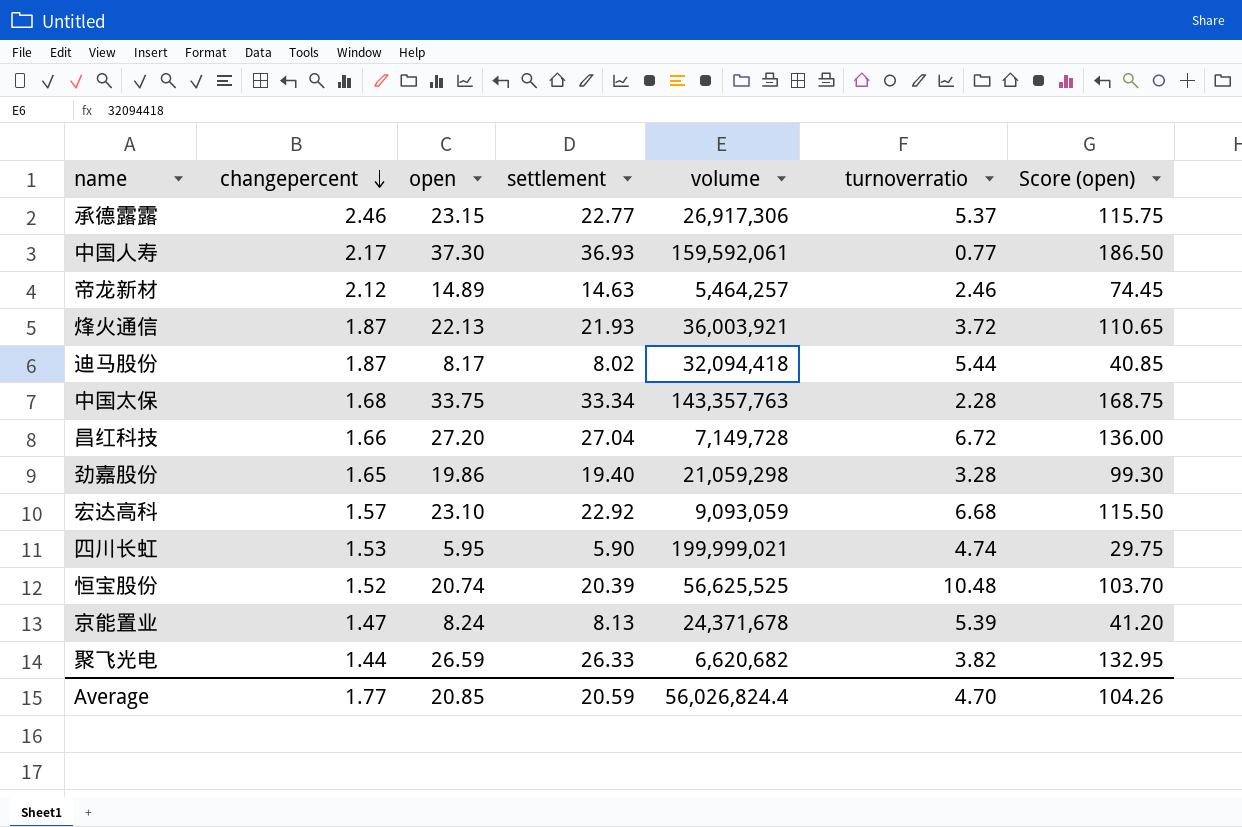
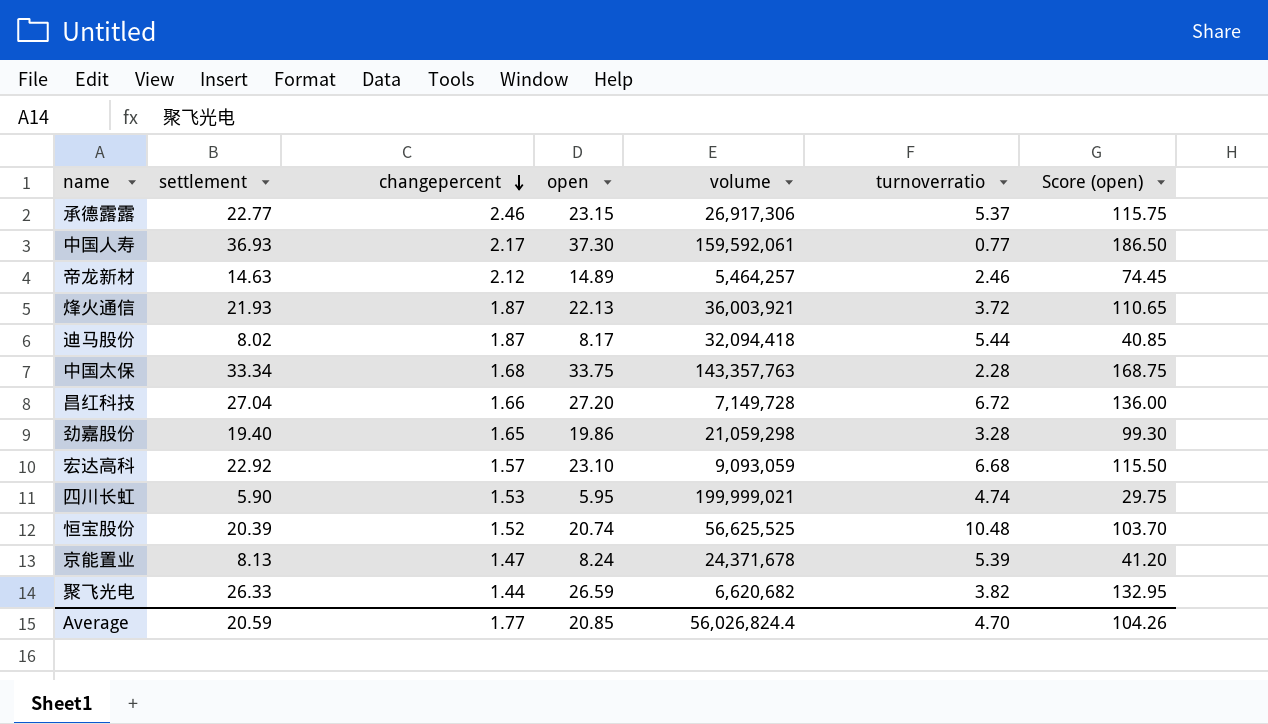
column settlement | position: 4 -> 2

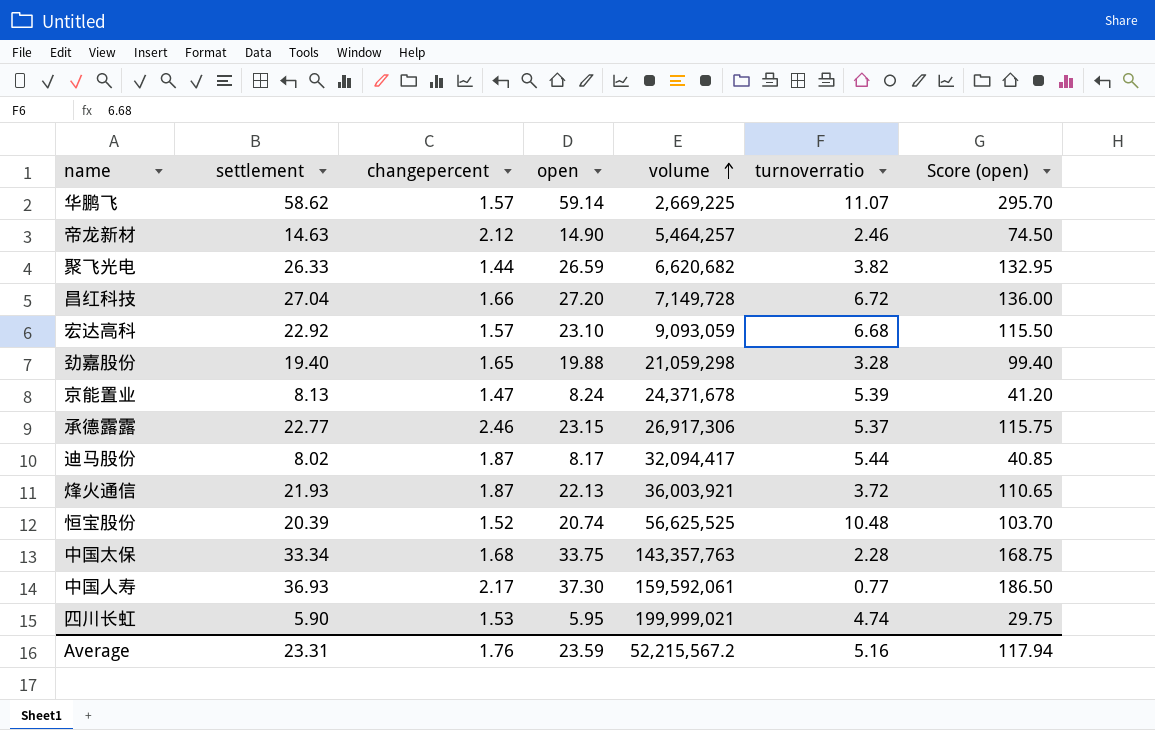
row order: changepercent descending -> volume ascending
row 华鹏飞: none -> 58.62 | 1.57 | 59.14 | 2,669,225 | 11.07 | 295.70
帝龙新材 | open: 14.89 -> 14.90
帝龙新材 | Score (open): 74.45 -> 74.50
劲嘉股份 | open: 19.86 -> 19.88
劲嘉股份 | Score (open): 99.30 -> 99.40
迪马股份 | volume: 32,094,418 -> 32,094,417
Average | settlement: 20.59 -> 23.31
Average | changepercent: 1.77 -> 1.76
Average | open: 20.85 -> 23.59
Average | volume: 56,026,824.4 -> 52,215,567.2
Average | turnoverratio: 4.70 -> 5.16
Average | Score (open): 104.26 -> 117.94

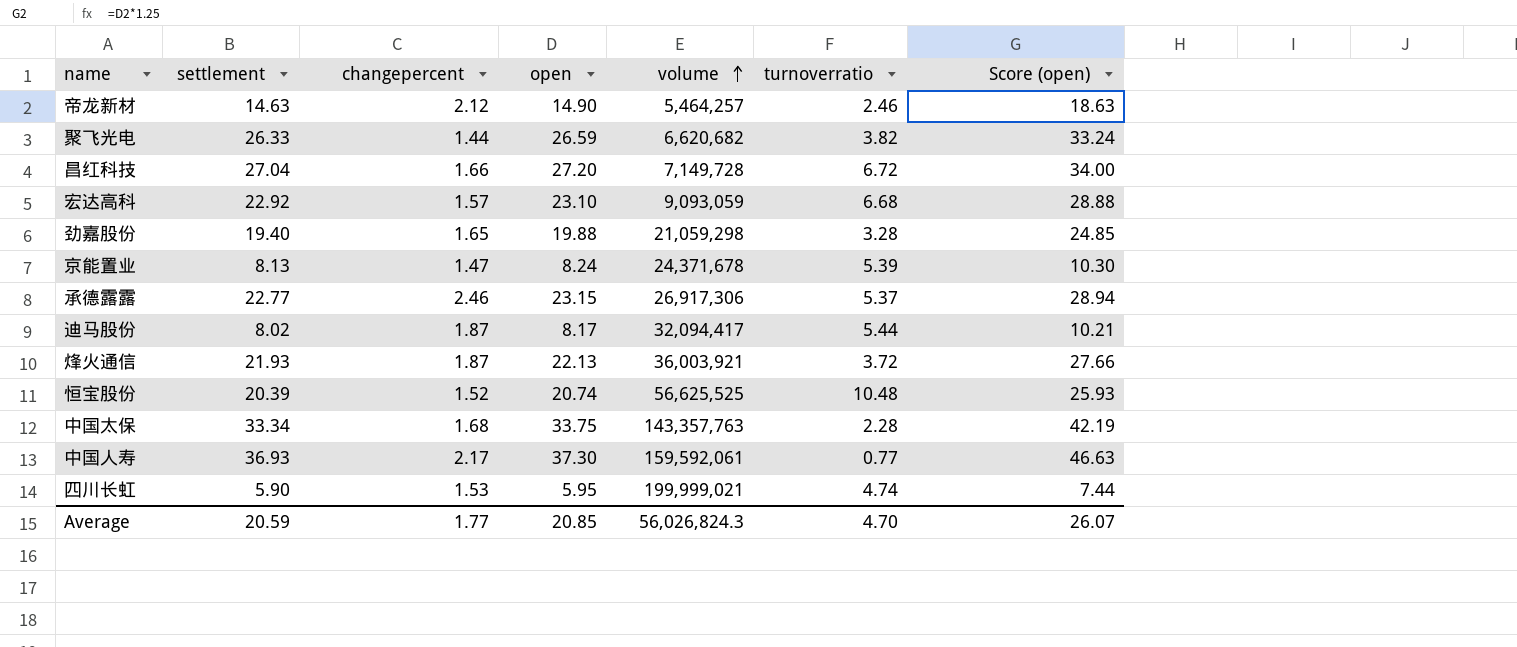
column Score (open) | formula: [open] * 5 -> [open] * 1.25
row 华鹏飞: 58.62 | 1.57 | 59.14 | 2,669,225 | 11.07 | 295.70 -> none
Average | settlement: 23.31 -> 20.59
Average | changepercent: 1.76 -> 1.77
Average | open: 23.59 -> 20.85
Average | volume: 52,215,567.2 -> 56,026,824.3
Average | turnoverratio: 5.16 -> 4.70
Average | Score (open): 117.94 -> 26.07

